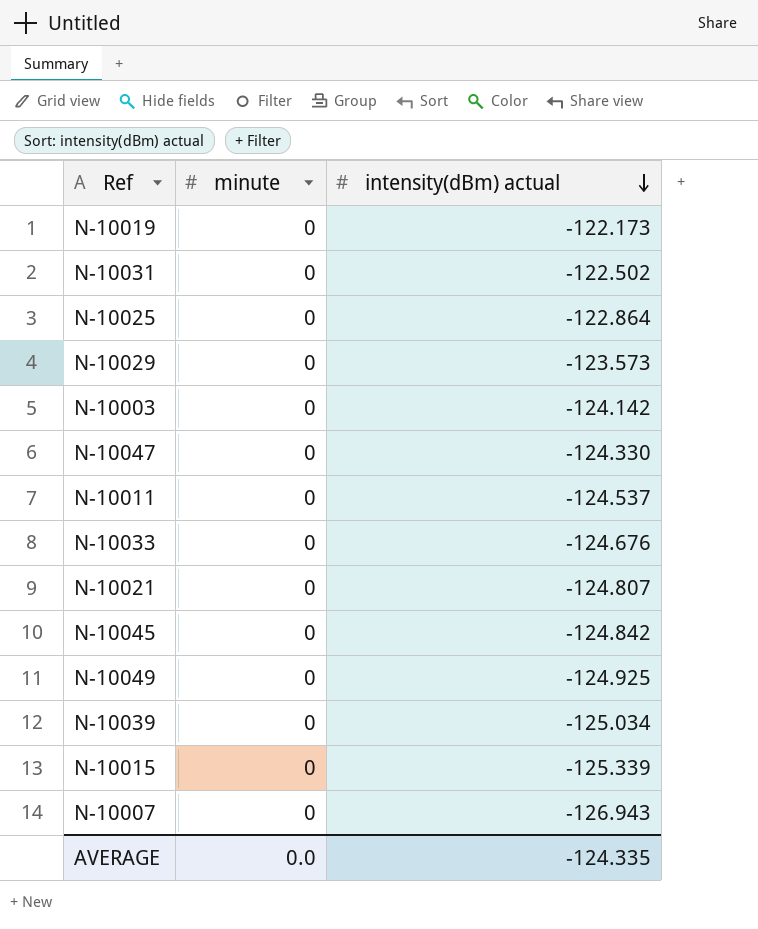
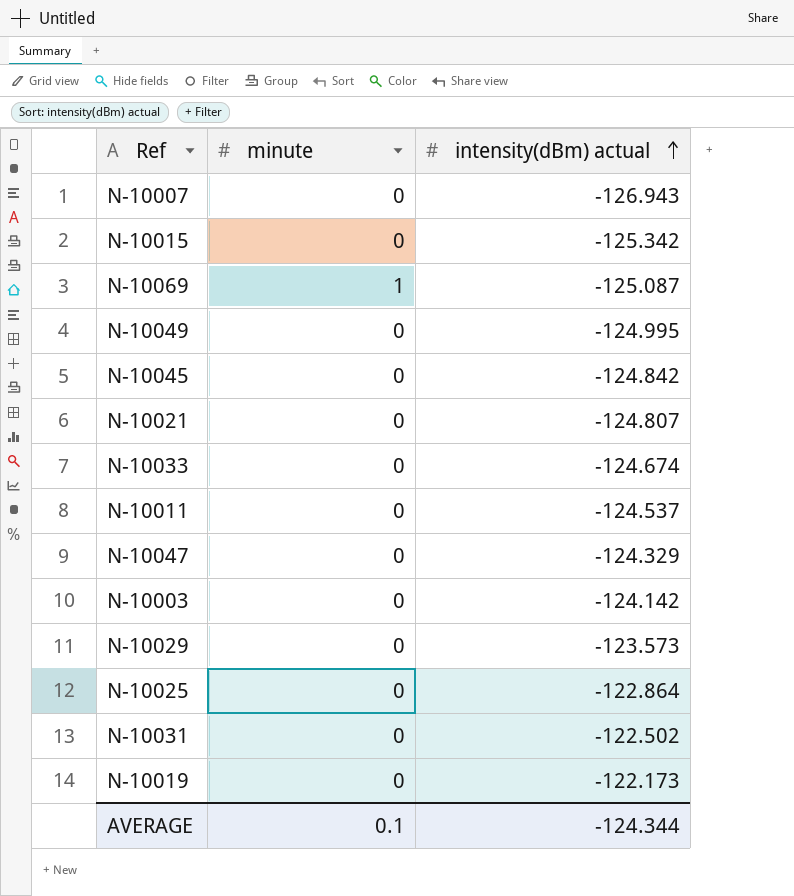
row order: intensity(dBm) actual descending -> intensity(dBm) actual ascending
row N-10039: 0 | -125.034 -> none
N-10015 | intensity(dBm) actual: -125.339 -> -125.342
row N-10069: none -> 1 | -125.087
N-10049 | intensity(dBm) actual: -124.925 -> -124.995
N-10033 | intensity(dBm) actual: -124.676 -> -124.674
N-10047 | intensity(dBm) actual: -124.330 -> -124.329
AVERAGE | minute: 0.0 -> 0.1
AVERAGE | intensity(dBm) actual: -124.335 -> -124.344

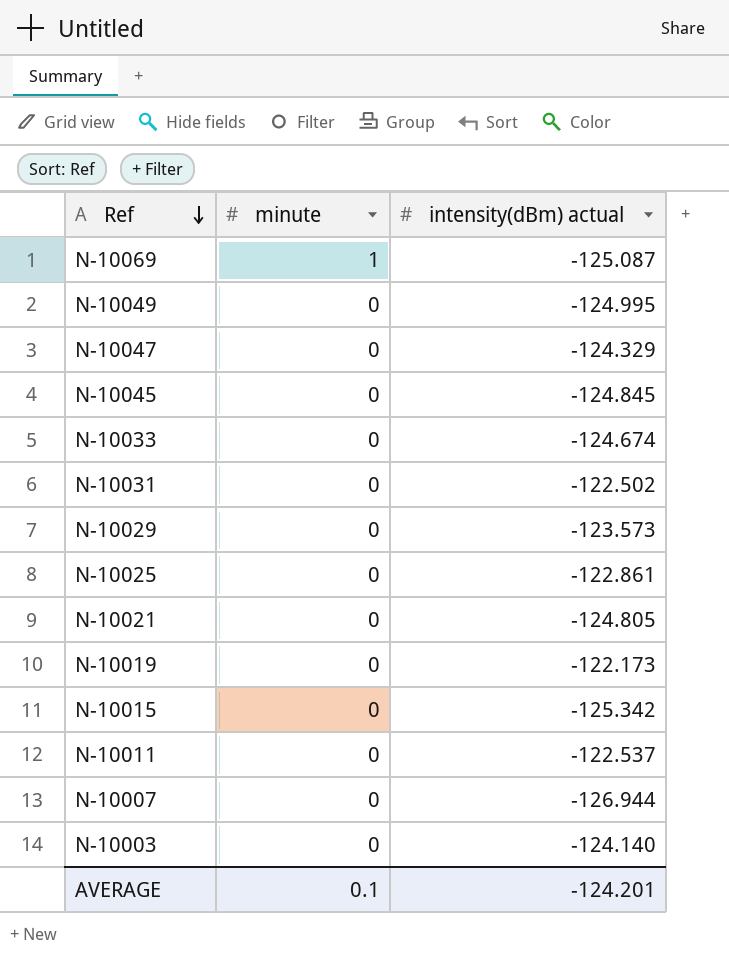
row order: intensity(dBm) actual ascending -> Ref descending
N-10045 | intensity(dBm) actual: -124.842 -> -124.845
N-10025 | intensity(dBm) actual: -122.864 -> -122.861
N-10021 | intensity(dBm) actual: -124.807 -> -124.805
N-10011 | intensity(dBm) actual: -124.537 -> -122.537
N-10007 | intensity(dBm) actual: -126.943 -> -126.944
N-10003 | intensity(dBm) actual: -124.142 -> -124.140
AVERAGE | intensity(dBm) actual: -124.344 -> -124.201

